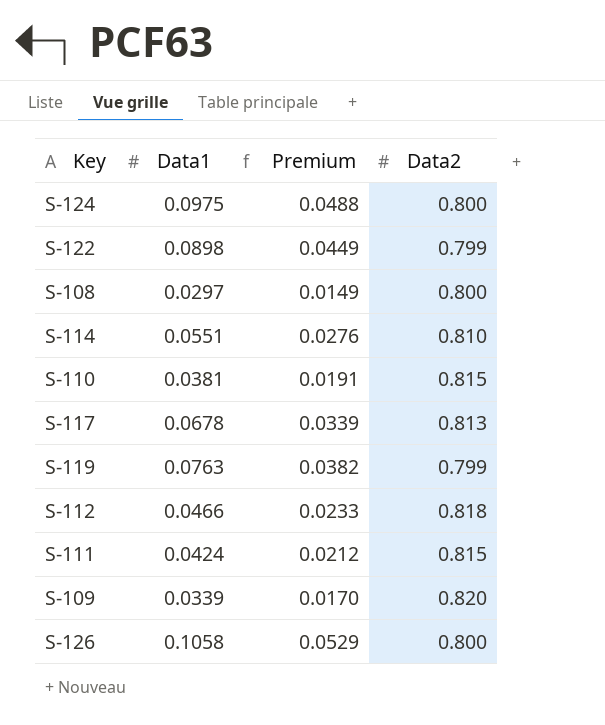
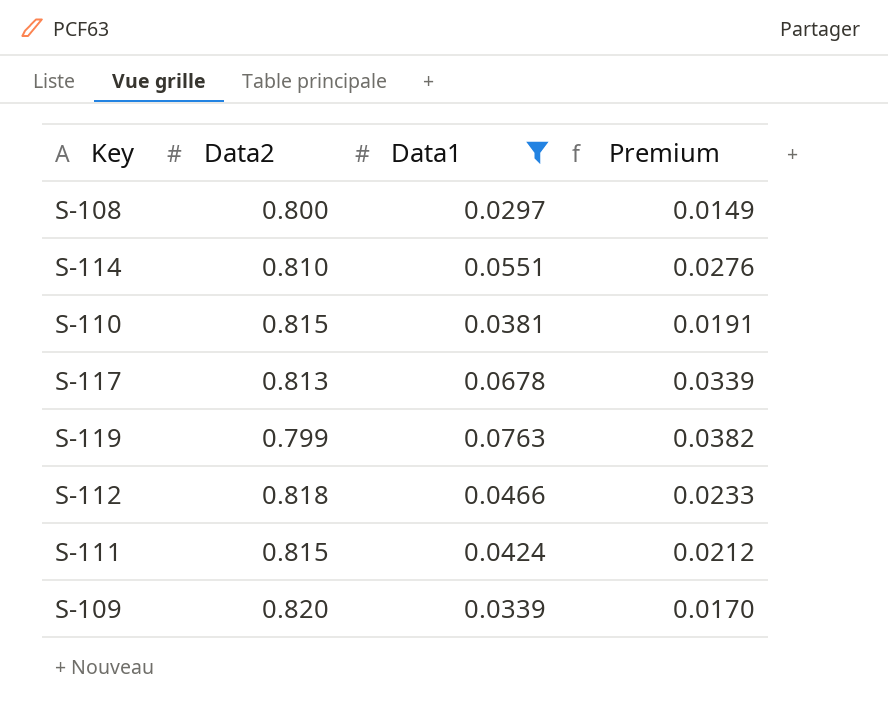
filter: none -> Data1 <= 0.0763
column Data2 | position: 4 -> 2

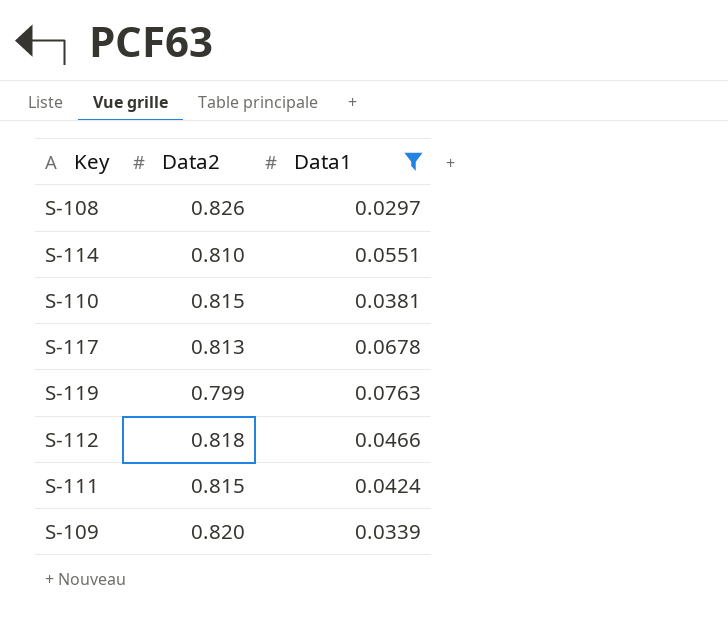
column Premium | formula: [Data1] * 0.5 -> none
S-108 | Data2: 0.800 -> 0.826

